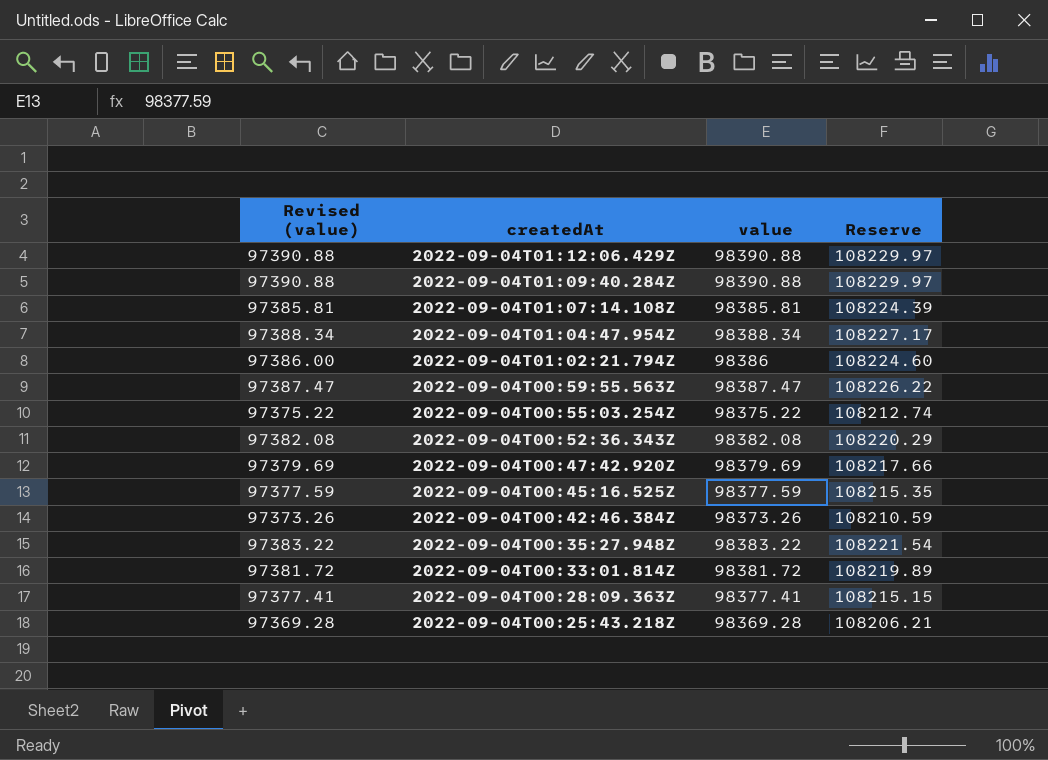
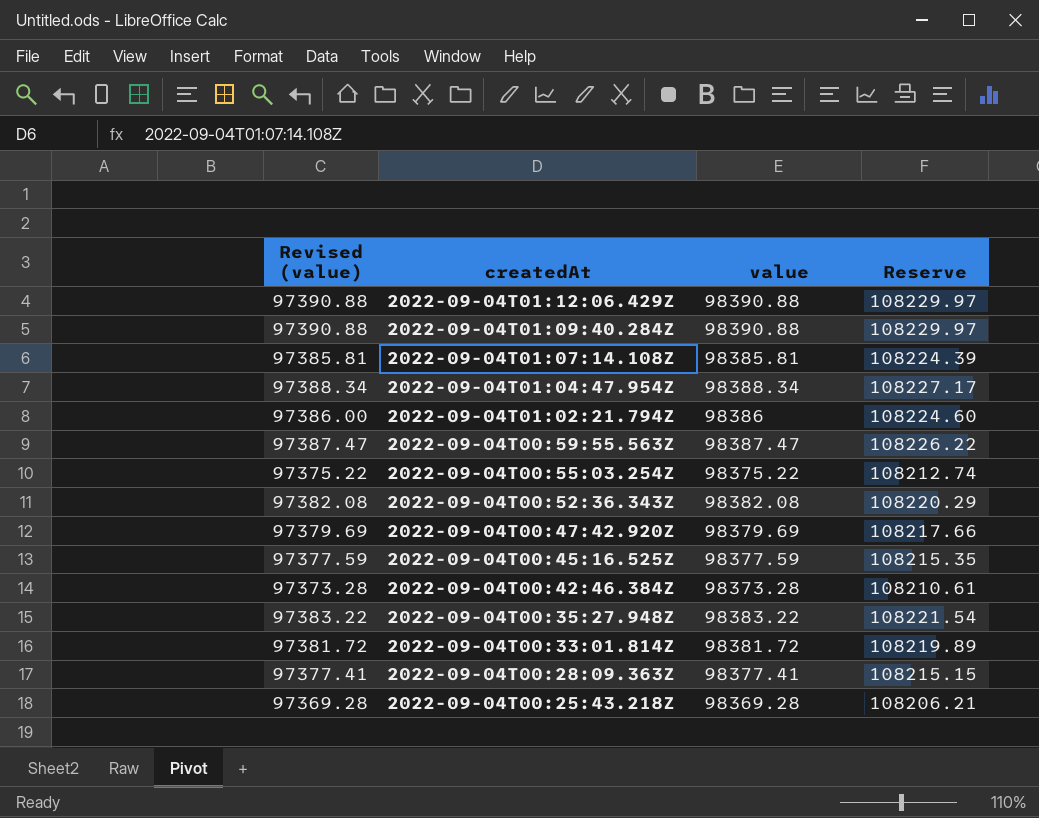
2022-09-04T00:42:46.384Z | Revised (value): 97373.26 -> 97373.28
2022-09-04T00:42:46.384Z | value: 98373.26 -> 98373.28
2022-09-04T00:42:46.384Z | Reserve: 108210.59 -> 108210.61

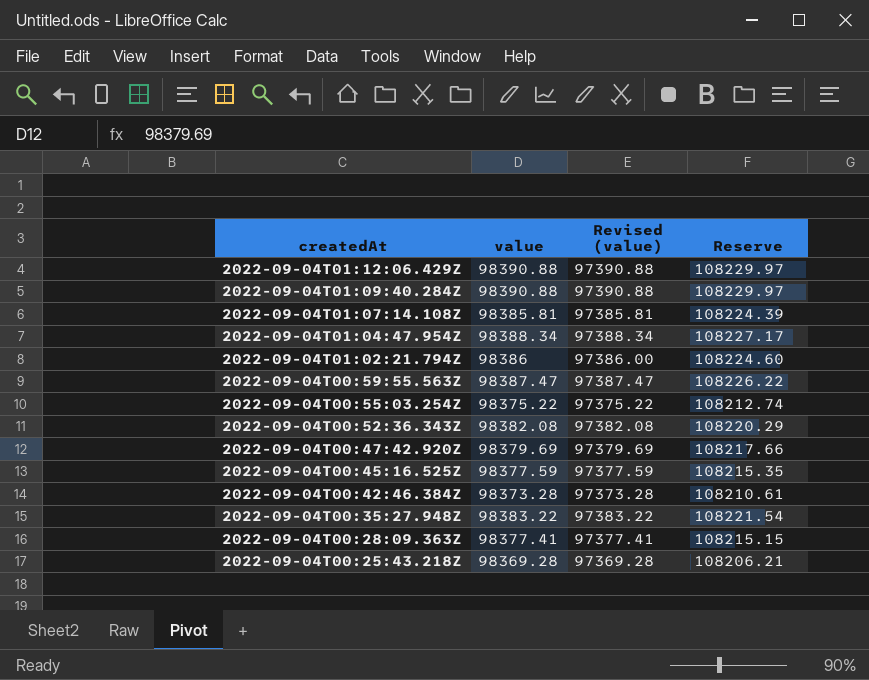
column Revised (value) | position: 1 -> 3
row 2022-09-04T00:33:01.814Z: 97381.72 | 98381.72 | 108219.89 -> none

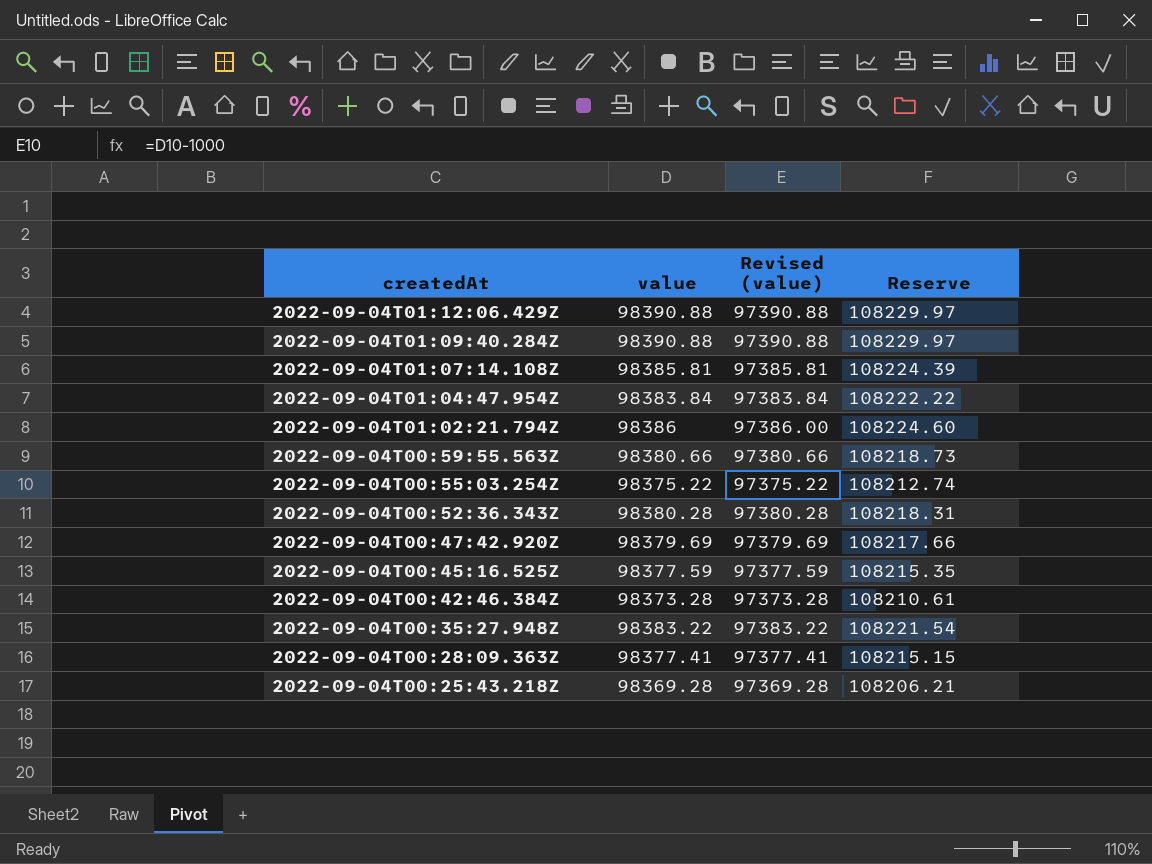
2022-09-04T01:04:47.954Z | value: 98388.34 -> 98383.84
2022-09-04T01:04:47.954Z | Revised (value): 97388.34 -> 97383.84
2022-09-04T01:04:47.954Z | Reserve: 108227.17 -> 108222.22
2022-09-04T00:59:55.563Z | value: 98387.47 -> 98380.66
2022-09-04T00:59:55.563Z | Revised (value): 97387.47 -> 97380.66
2022-09-04T00:59:55.563Z | Reserve: 108226.22 -> 108218.73
2022-09-04T00:52:36.343Z | value: 98382.08 -> 98380.28
2022-09-04T00:52:36.343Z | Revised (value): 97382.08 -> 97380.28
2022-09-04T00:52:36.343Z | Reserve: 108220.29 -> 108218.31

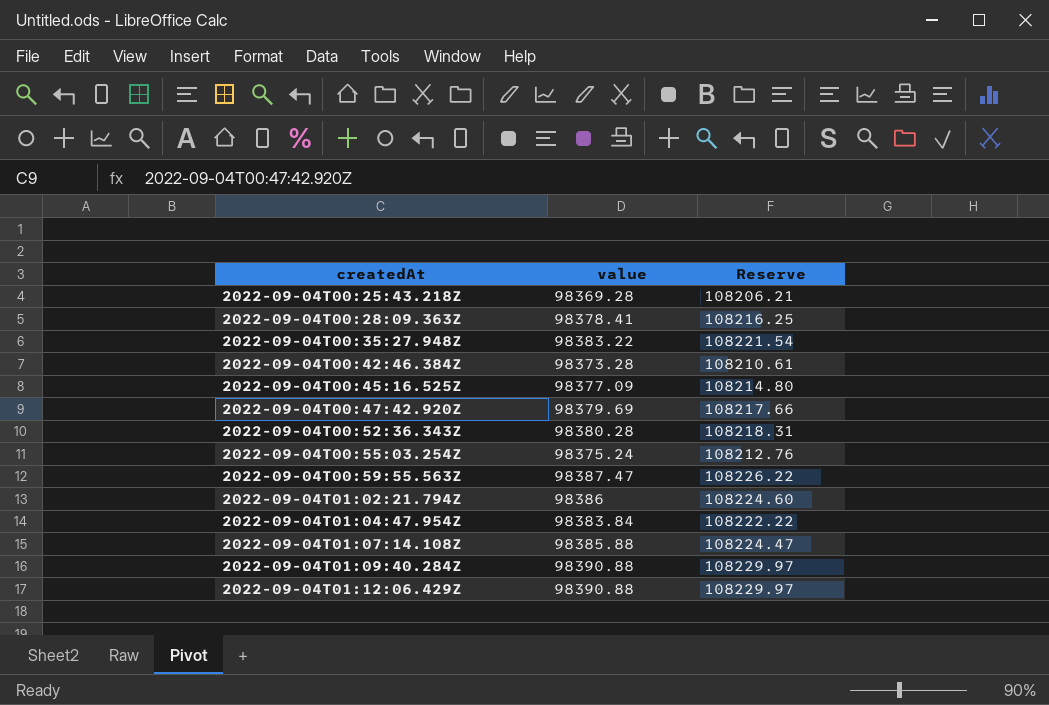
row order: createdAt descending -> createdAt ascending
column Revised (value) | formula: [value] - 1000 -> none
2022-09-04T00:28:09.363Z | value: 98377.41 -> 98378.41
2022-09-04T00:28:09.363Z | Reserve: 108215.15 -> 108216.25
2022-09-04T00:45:16.525Z | value: 98377.59 -> 98377.09
2022-09-04T00:45:16.525Z | Reserve: 108215.35 -> 108214.80
2022-09-04T00:55:03.254Z | value: 98375.22 -> 98375.24
2022-09-04T00:55:03.254Z | Reserve: 108212.74 -> 108212.76
2022-09-04T00:59:55.563Z | value: 98380.66 -> 98387.47
2022-09-04T00:59:55.563Z | Reserve: 108218.73 -> 108226.22
2022-09-04T01:07:14.108Z | value: 98385.81 -> 98385.88
2022-09-04T01:07:14.108Z | Reserve: 108224.39 -> 108224.47

